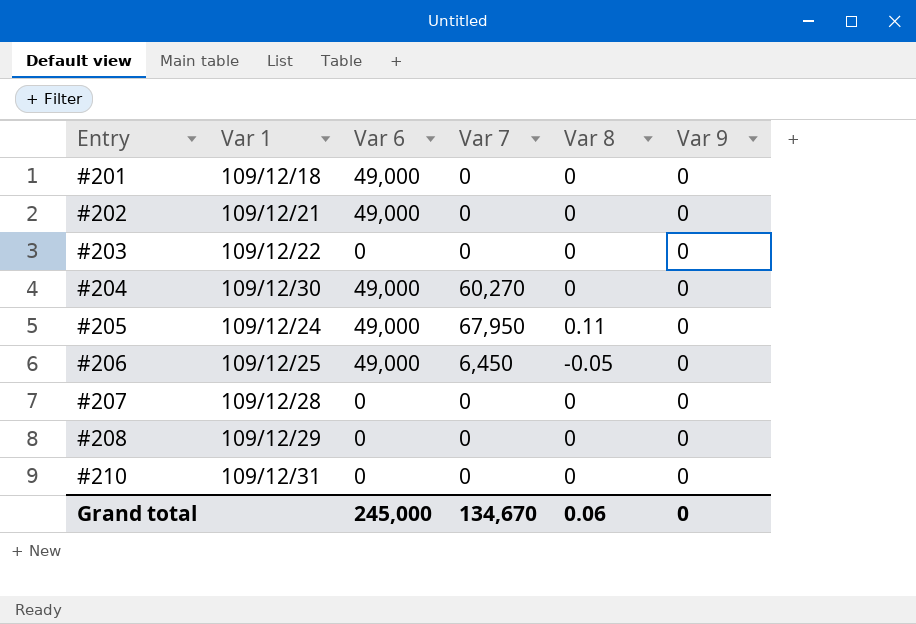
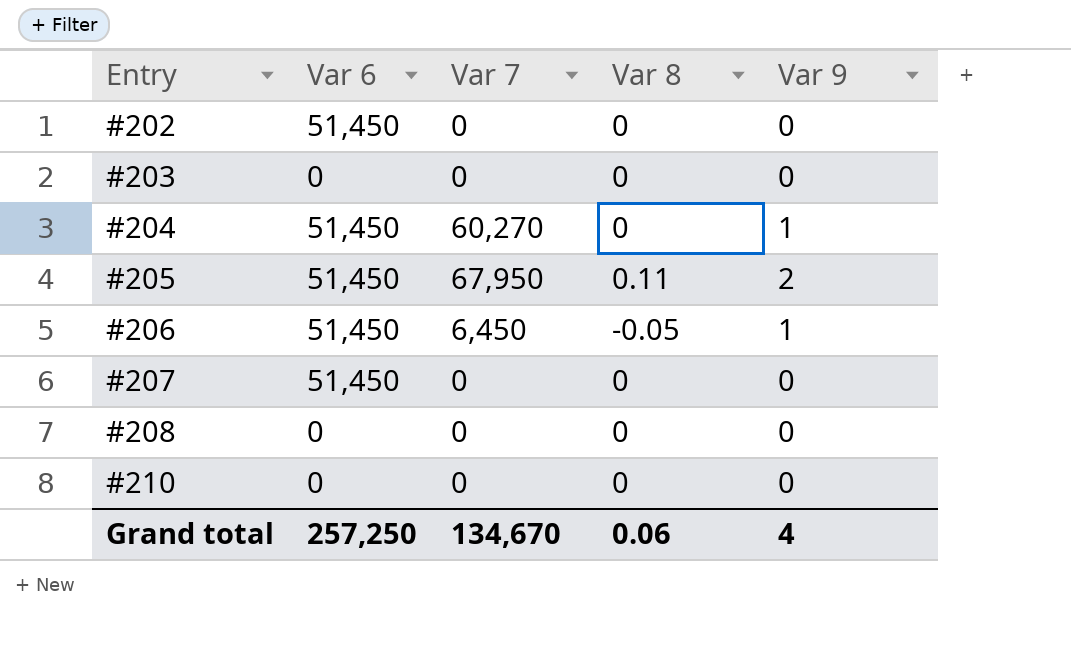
column Var 1 | position: 2 -> none
row #201: 109/12/18 | 49,000 | 0 | 0 | 0 -> none
#202 | Var 6: 49,000 -> 51,450
#204 | Var 6: 49,000 -> 51,450
#204 | Var 9: 0 -> 1
#205 | Var 6: 49,000 -> 51,450
#205 | Var 9: 0 -> 2
#206 | Var 6: 49,000 -> 51,450
#206 | Var 9: 0 -> 1
#207 | Var 6: 0 -> 51,450
Grand total | Var 6: 245,000 -> 257,250
Grand total | Var 9: 0 -> 4

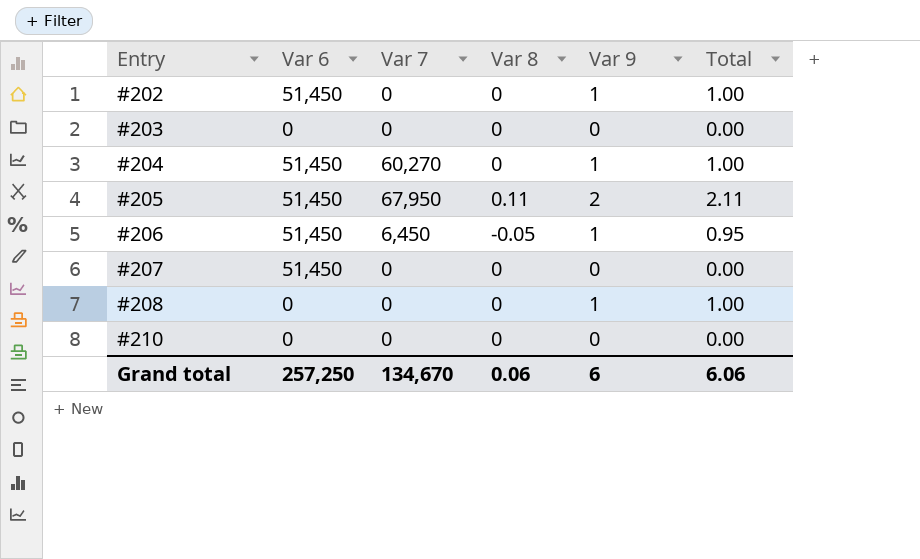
column Total | formula: none -> [Var 8] + [Var 9]
#202 | Var 9: 0 -> 1
#208 | Var 9: 0 -> 1
Grand total | Var 9: 4 -> 6

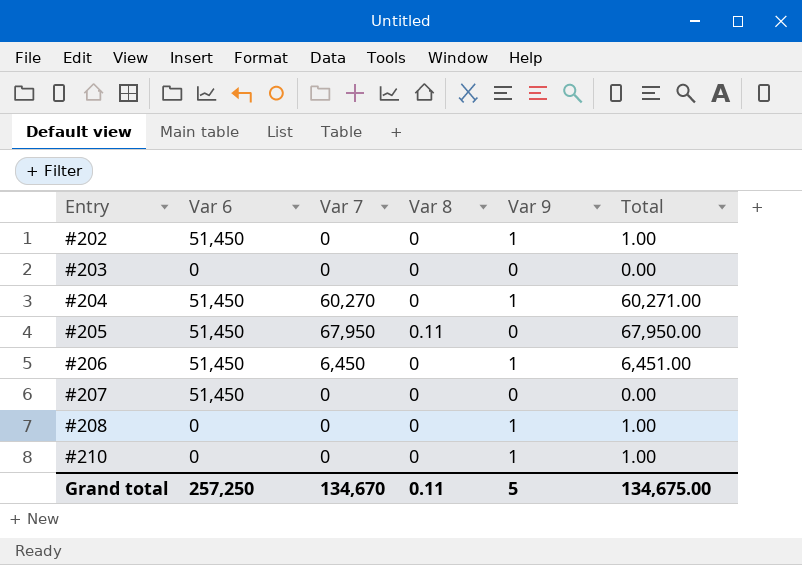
column Total | formula: [Var 8] + [Var 9] -> [Var 7] + [Var 9]
#205 | Var 9: 2 -> 0
#206 | Var 8: -0.05 -> 0
#210 | Var 9: 0 -> 1
Grand total | Var 8: 0.06 -> 0.11
Grand total | Var 9: 6 -> 5
Grand total | Total: 6.06 -> 134,675.00

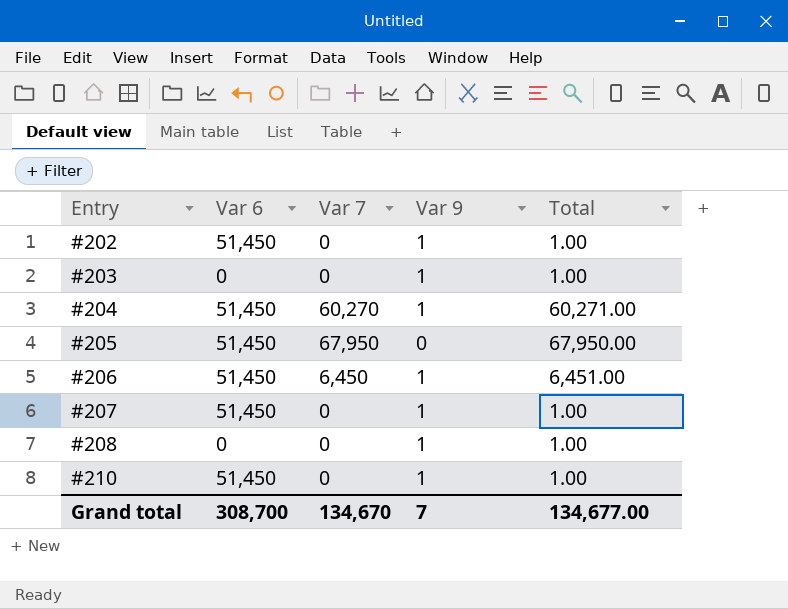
column Var 8 | position: 4 -> none
#203 | Var 9: 0 -> 1
#203 | Total: 0.00 -> 1.00
#207 | Var 9: 0 -> 1
#207 | Total: 0.00 -> 1.00
#210 | Var 6: 0 -> 51,450
Grand total | Var 6: 257,250 -> 308,700
Grand total | Var 9: 5 -> 7
Grand total | Total: 134,675.00 -> 134,677.00

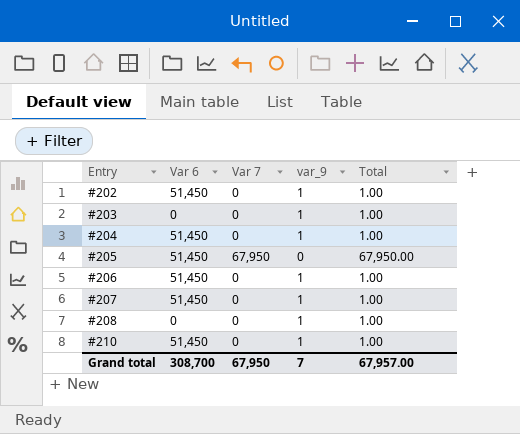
column name: Var 9 -> var_9
#204 | Var 7: 60,270 -> 0
#204 | Total: 60,271.00 -> 1.00
#206 | Var 7: 6,450 -> 0
#206 | Total: 6,451.00 -> 1.00
Grand total | Var 7: 134,670 -> 67,950
Grand total | Total: 134,677.00 -> 67,957.00

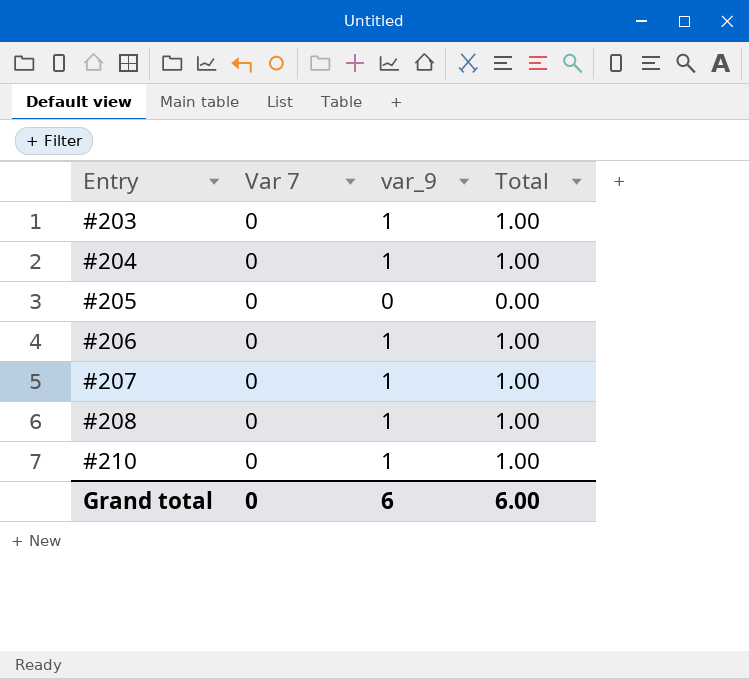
column Var 6 | position: 2 -> none
row #202: 51,450 | 0 | 1 | 1.00 -> none
#205 | Var 7: 67,950 -> 0
#205 | Total: 67,950.00 -> 0.00
Grand total | Var 7: 67,950 -> 0
Grand total | var_9: 7 -> 6
Grand total | Total: 67,957.00 -> 6.00

